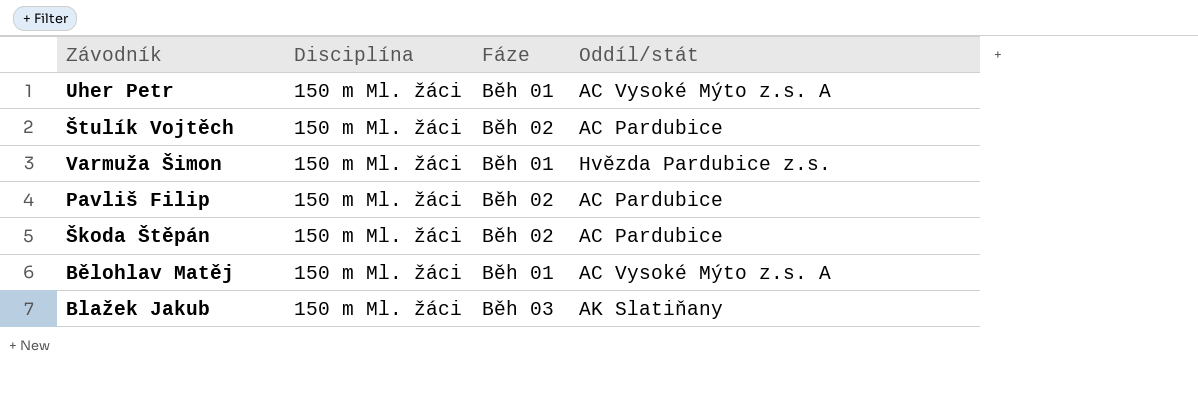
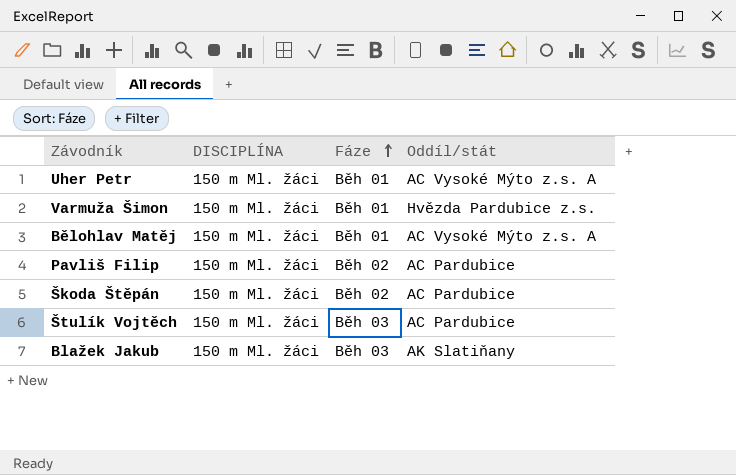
row order: none -> Fáze ascending
column name: Disciplína -> DISCIPLÍNA
Štulík Vojtěch | Fáze: Běh 02 -> Běh 03

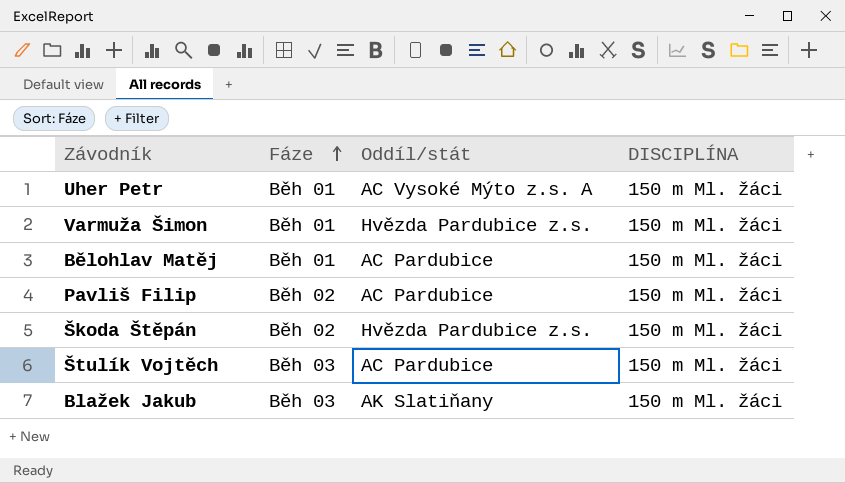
column DISCIPLÍNA | position: 2 -> 4
Bělohlav Matěj | Oddíl/stát: AC Vysoké Mýto z.s. A -> AC Pardubice
Škoda Štěpán | Oddíl/stát: AC Pardubice -> Hvězda Pardubice z.s.

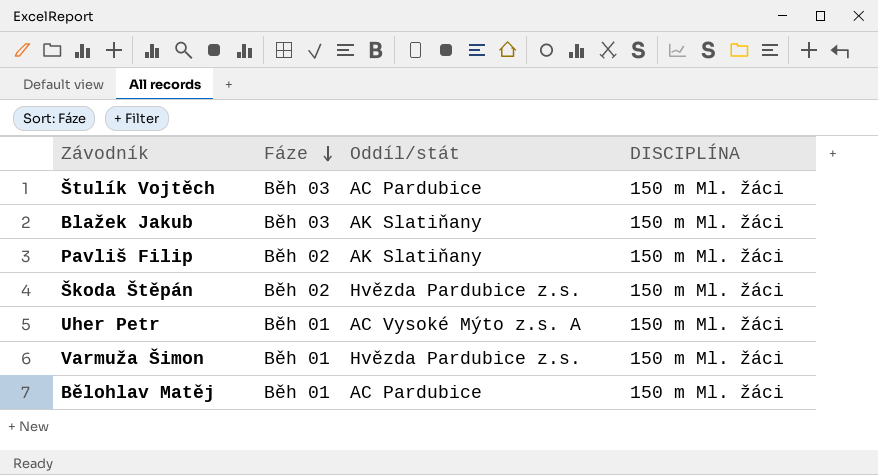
row order: Fáze ascending -> Fáze descending
Pavliš Filip | Oddíl/stát: AC Pardubice -> AK Slatiňany

